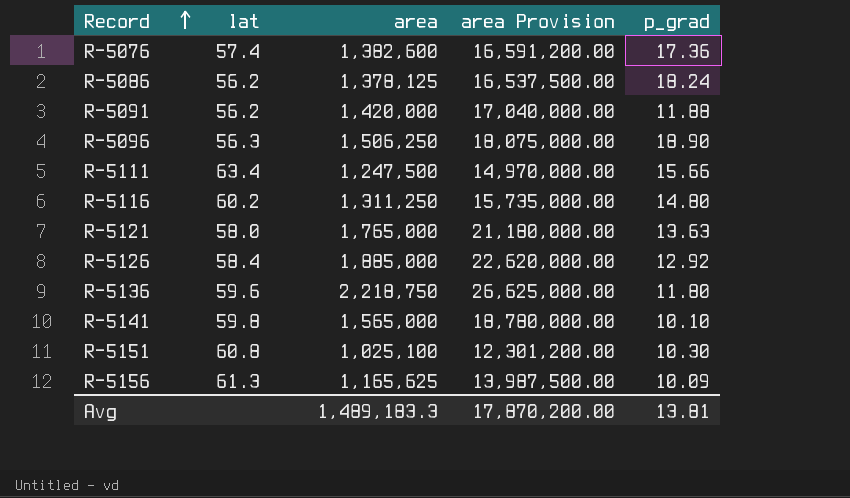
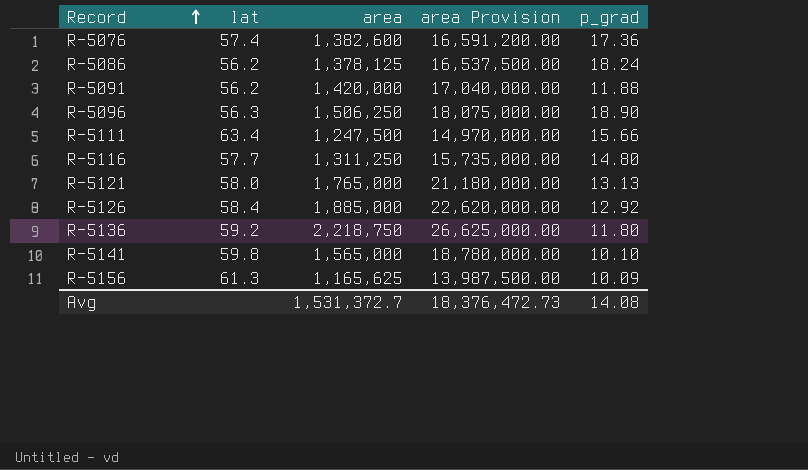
row R-5151: 60.8 | 1,025,100 | 12,301,200.00 | 10.30 -> none
R-5116 | lat: 60.2 -> 57.7
R-5121 | p_grad: 13.63 -> 13.13
R-5136 | lat: 59.6 -> 59.2
Avg | area: 1,489,183.3 -> 1,531,372.7
Avg | area Provision: 17,870,200.00 -> 18,376,472.73
Avg | p_grad: 13.81 -> 14.08

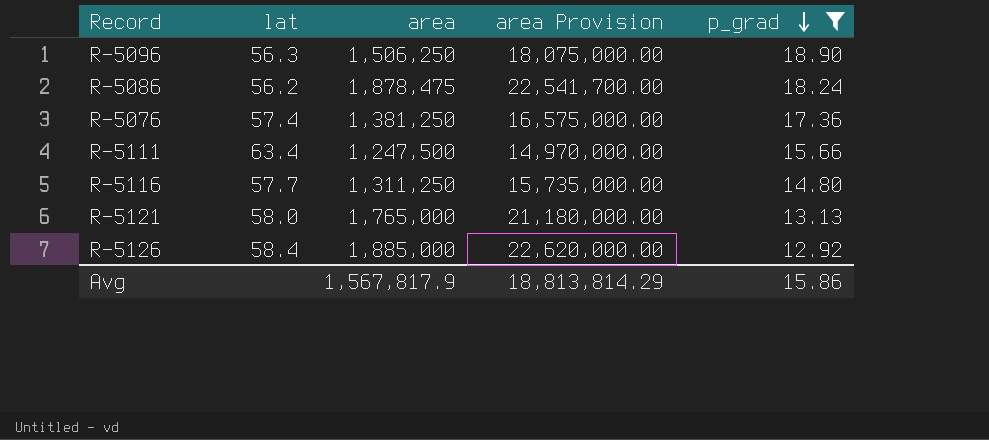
filter: none -> p_grad >= 12.92
row order: Record ascending -> p_grad descending
R-5086 | area: 1,378,125 -> 1,878,475
R-5086 | area Provision: 16,537,500.00 -> 22,541,700.00
R-5076 | area: 1,382,600 -> 1,381,250
R-5076 | area Provision: 16,591,200.00 -> 16,575,000.00
Avg | area: 1,531,372.7 -> 1,567,817.9
Avg | area Provision: 18,376,472.73 -> 18,813,814.29
Avg | p_grad: 14.08 -> 15.86

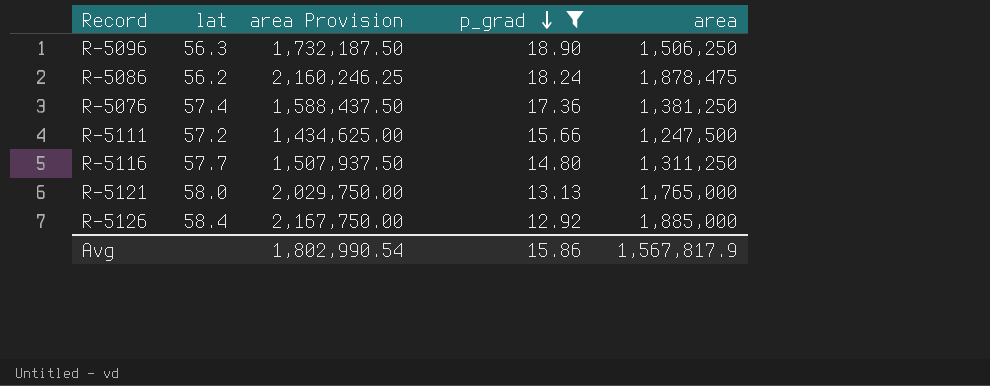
column area Provision | formula: [area] * 12 -> [area] * 1.15
column area | position: 3 -> 5
R-5111 | lat: 63.4 -> 57.2
Avg | area Provision: 18,813,814.29 -> 1,802,990.54

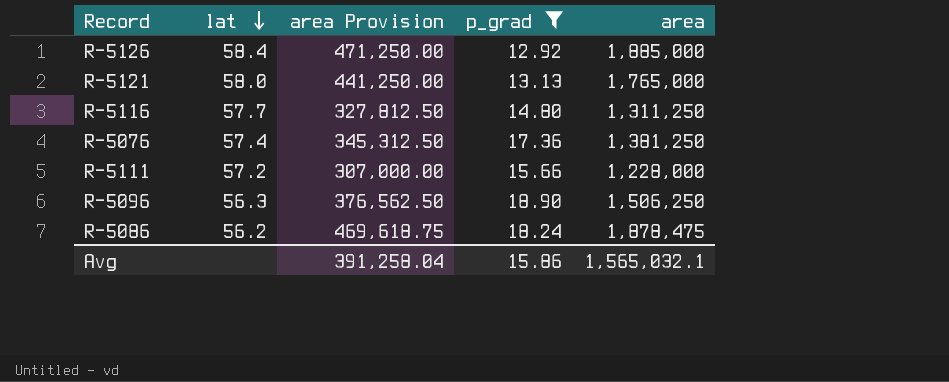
row order: p_grad descending -> lat descending
column area Provision | formula: [area] * 1.15 -> [area] * 0.25
R-5111 | area: 1,247,500 -> 1,228,000
Avg | area Provision: 1,802,990.54 -> 391,258.04
Avg | area: 1,567,817.9 -> 1,565,032.1

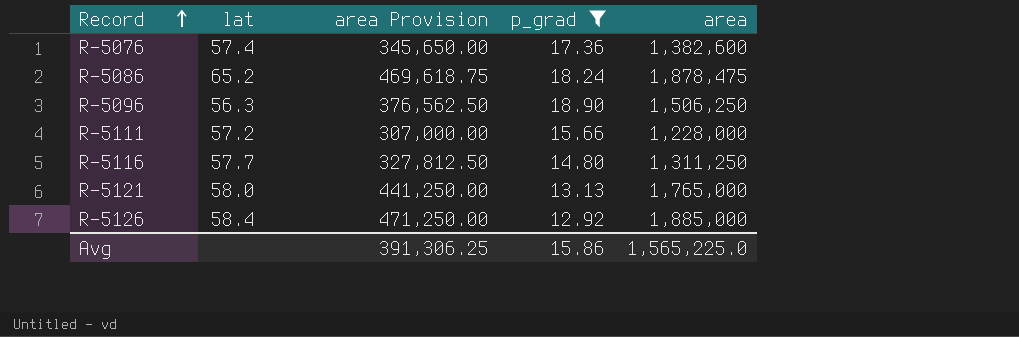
row order: lat descending -> Record ascending
R-5076 | area Provision: 345,312.50 -> 345,650.00
R-5076 | area: 1,381,250 -> 1,382,600
R-5086 | lat: 56.2 -> 65.2
Avg | area Provision: 391,258.04 -> 391,306.25
Avg | area: 1,565,032.1 -> 1,565,225.0

